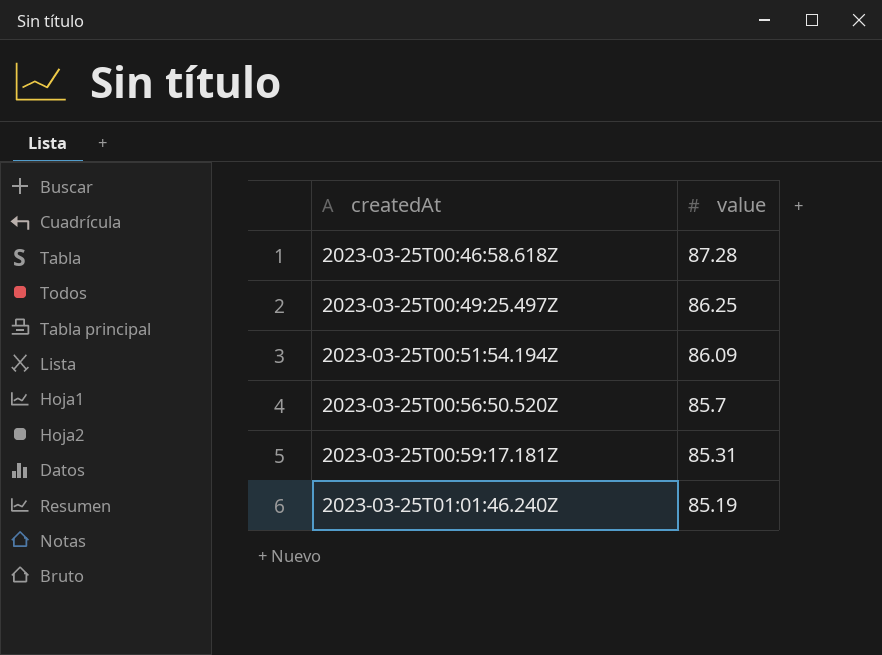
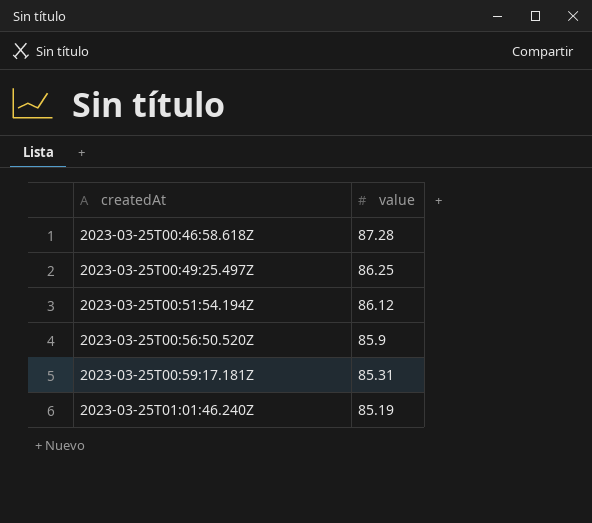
2023-03-25T00:51:54.194Z | value: 86.09 -> 86.12
2023-03-25T00:56:50.520Z | value: 85.7 -> 85.9

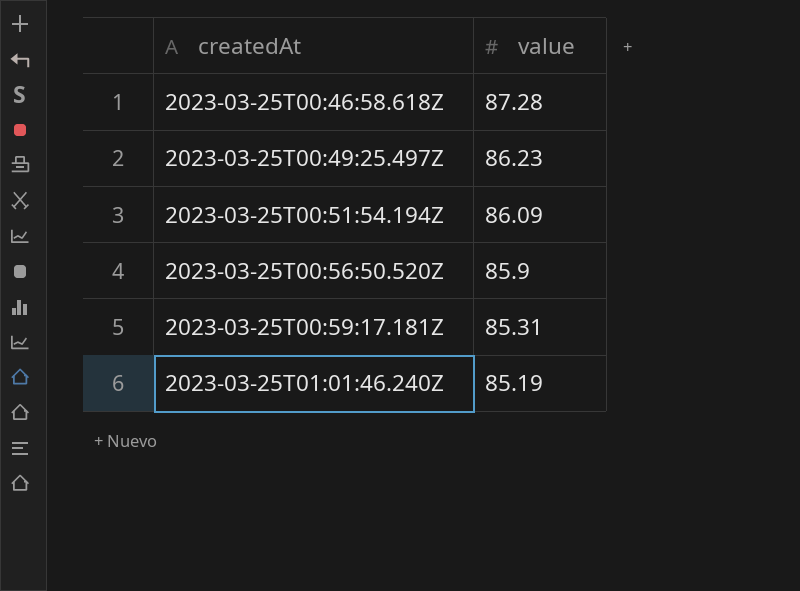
2023-03-25T00:49:25.497Z | value: 86.25 -> 86.23
2023-03-25T00:51:54.194Z | value: 86.12 -> 86.09

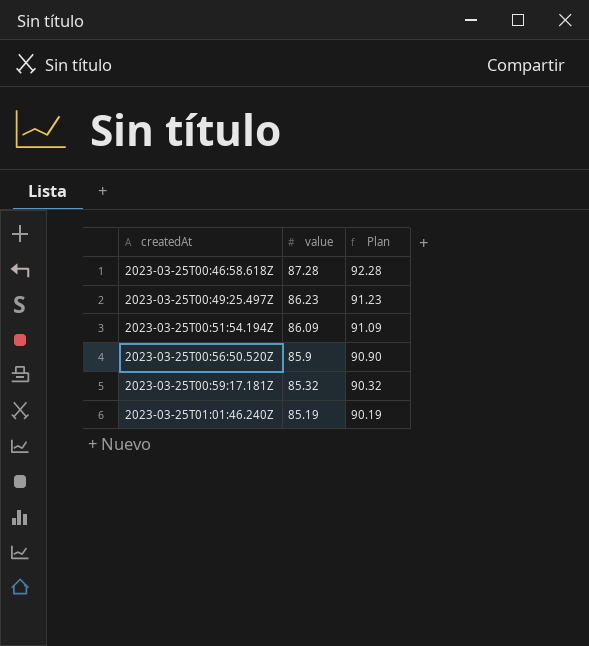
column Plan | formula: none -> [value] + 5
2023-03-25T00:59:17.181Z | value: 85.31 -> 85.32

